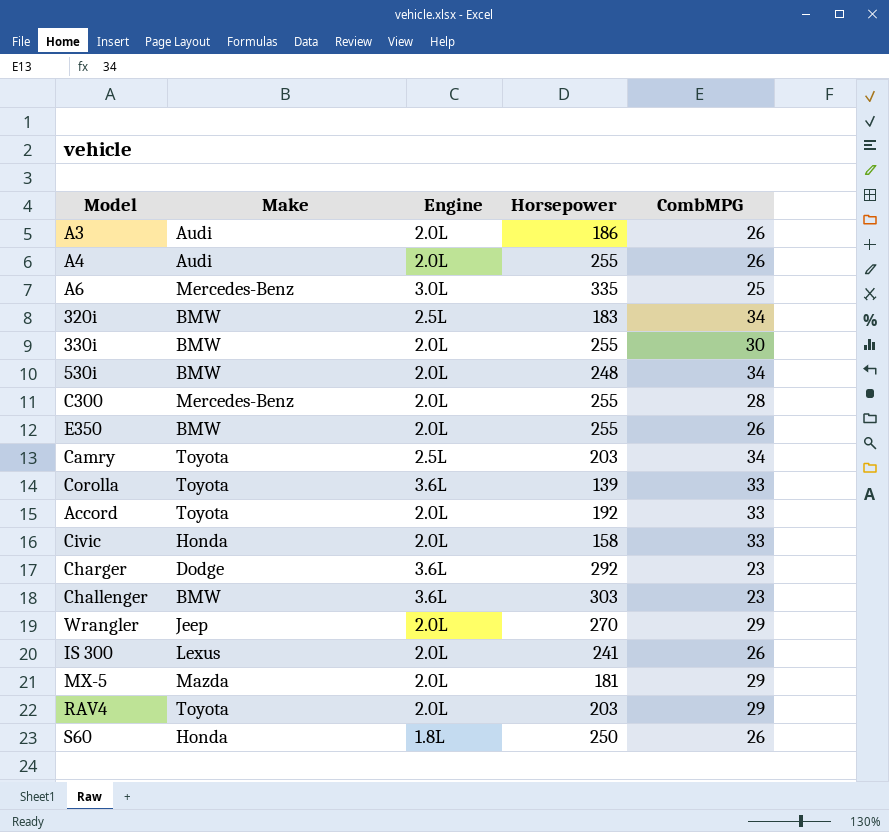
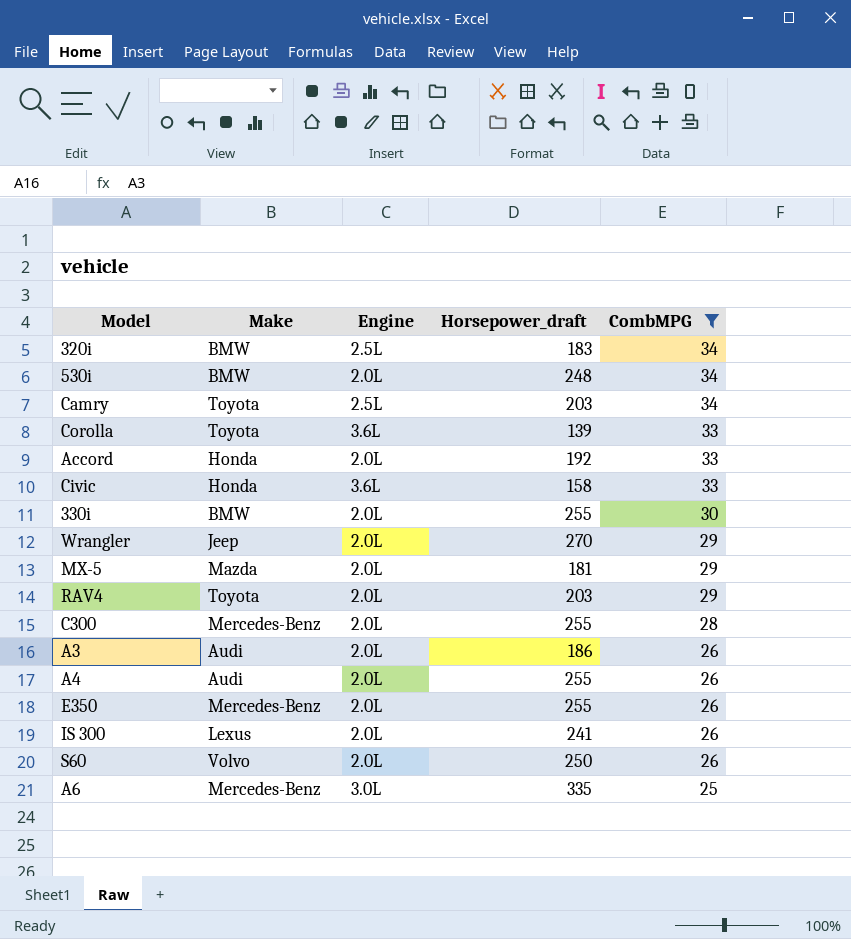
filter: none -> CombMPG != 23
row order: none -> CombMPG descending
column name: Horsepower -> Horsepower_draft
Accord | Make: Toyota -> Honda
Civic | Engine: 2.0L -> 3.6L
E350 | Make: BMW -> Mercedes-Benz
S60 | Make: Honda -> Volvo
S60 | Engine: 1.8L -> 2.0L

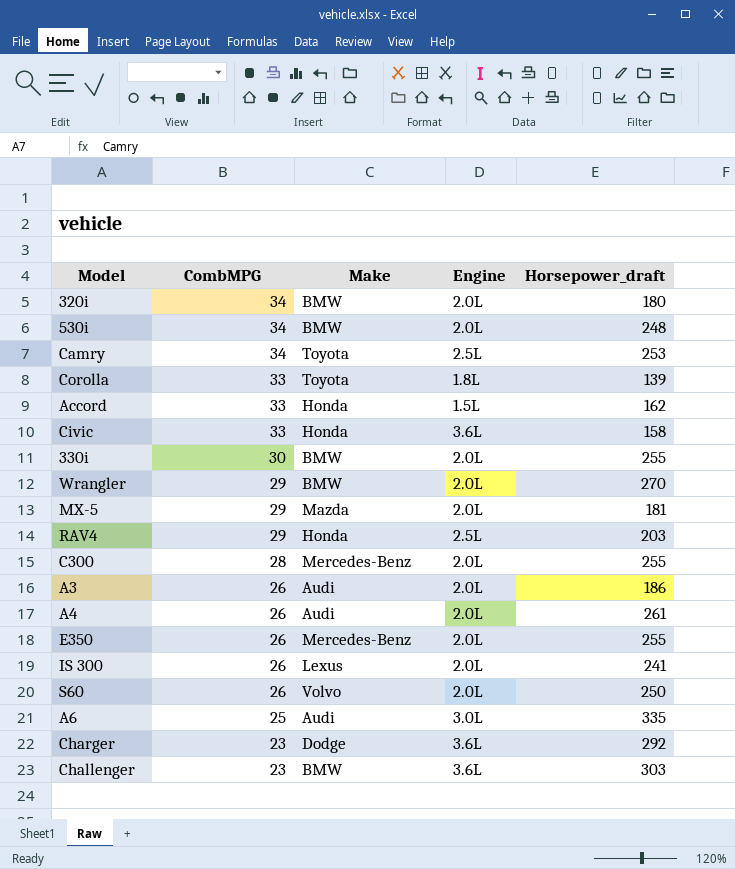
filter: CombMPG != 23 -> none
column CombMPG | position: 5 -> 2
320i | Engine: 2.5L -> 2.0L
320i | Horsepower_draft: 183 -> 180
Camry | Horsepower_draft: 203 -> 253
Corolla | Engine: 3.6L -> 1.8L
Accord | Engine: 2.0L -> 1.5L
Accord | Horsepower_draft: 192 -> 162
Wrangler | Make: Jeep -> BMW
RAV4 | Make: Toyota -> Honda
RAV4 | Engine: 2.0L -> 2.5L
A4 | Horsepower_draft: 255 -> 261
A6 | Make: Mercedes-Benz -> Audi

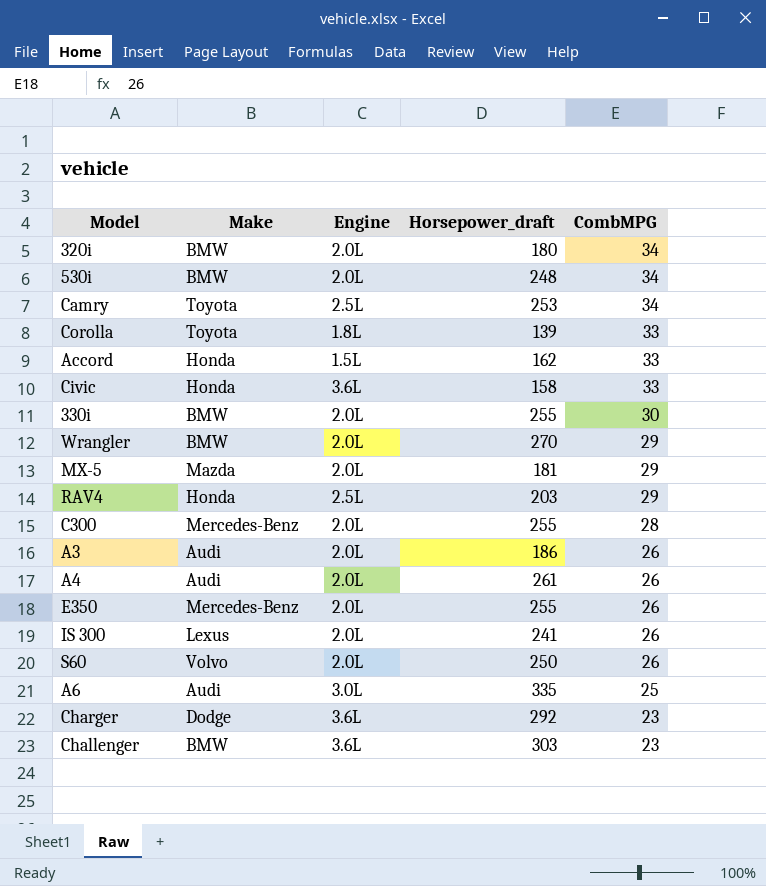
column CombMPG | position: 2 -> 5

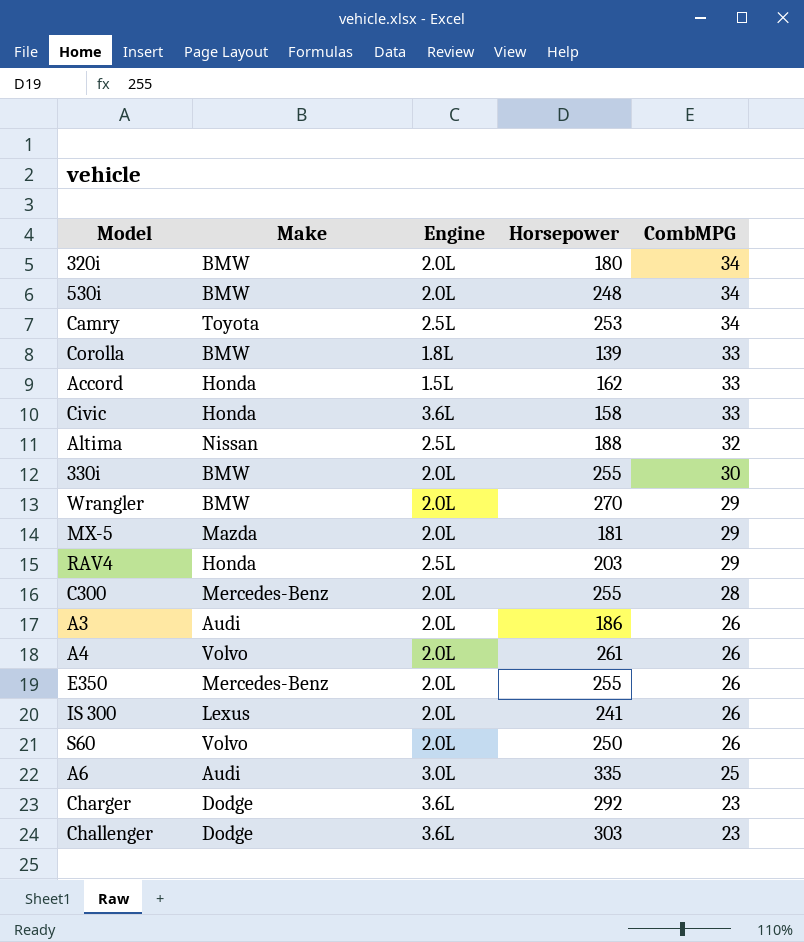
column name: Horsepower_draft -> Horsepower
Corolla | Make: Toyota -> BMW
row Altima: none -> Nissan | 2.5L | 188 | 32
A4 | Make: Audi -> Volvo
Challenger | Make: BMW -> Dodge

